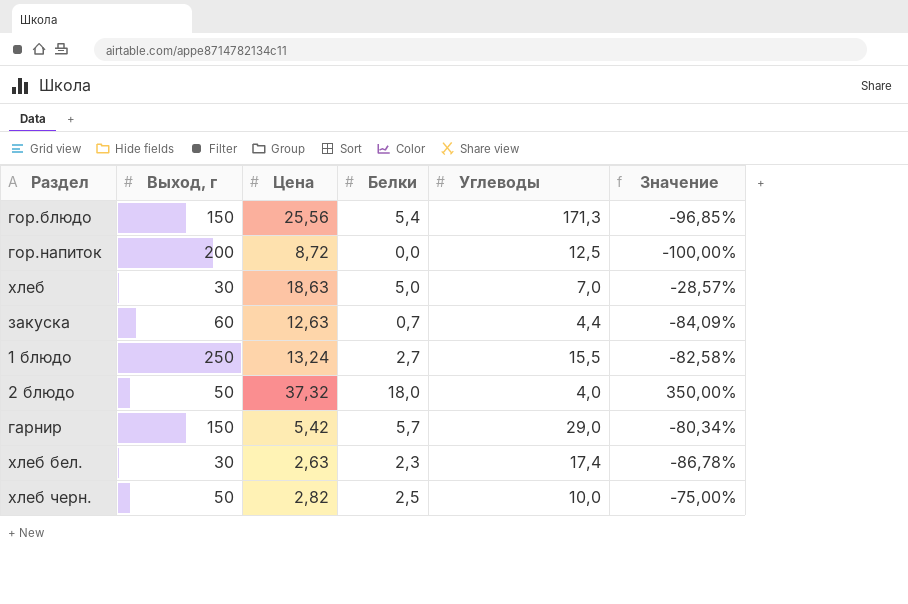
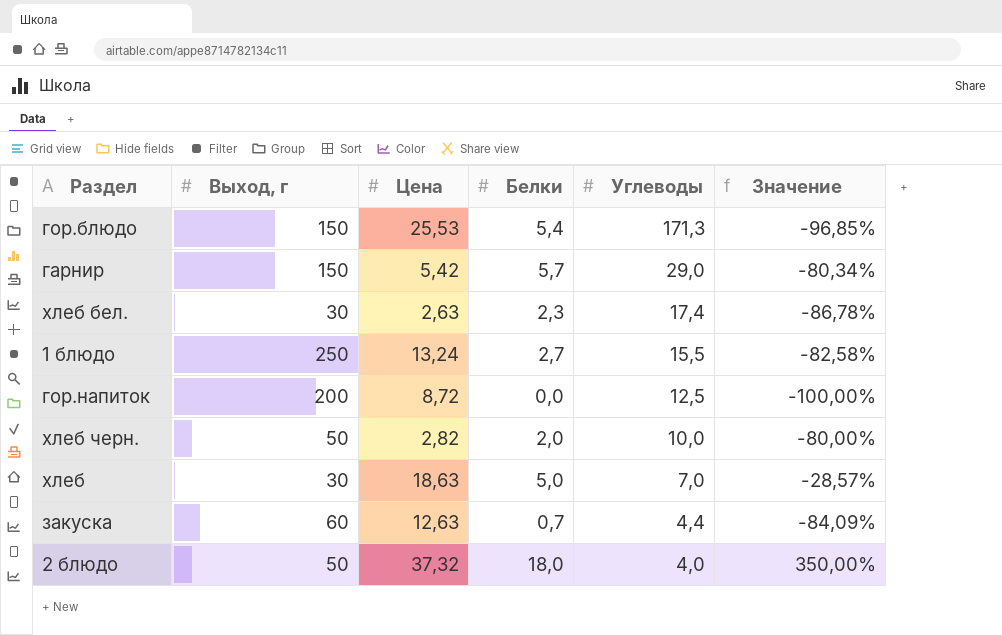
row order: none -> Углеводы descending
гор.блюдо | Цена: 25,56 -> 25,53
хлеб черн. | Белки: 2,5 -> 2,0
хлеб черн. | Значение: -75,00% -> -80,00%

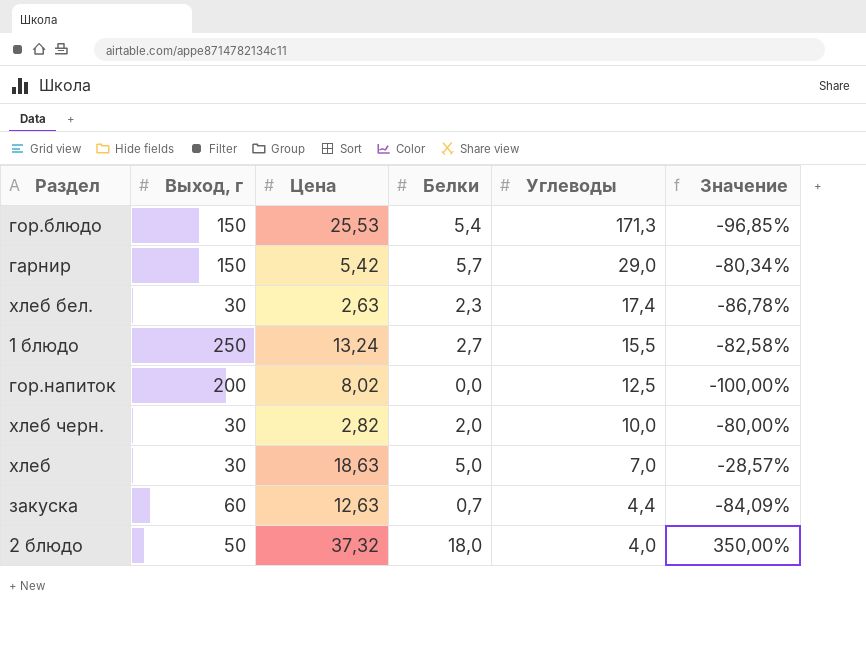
гор.напиток | Цена: 8,72 -> 8,02
хлеб черн. | Выход, г: 50 -> 30

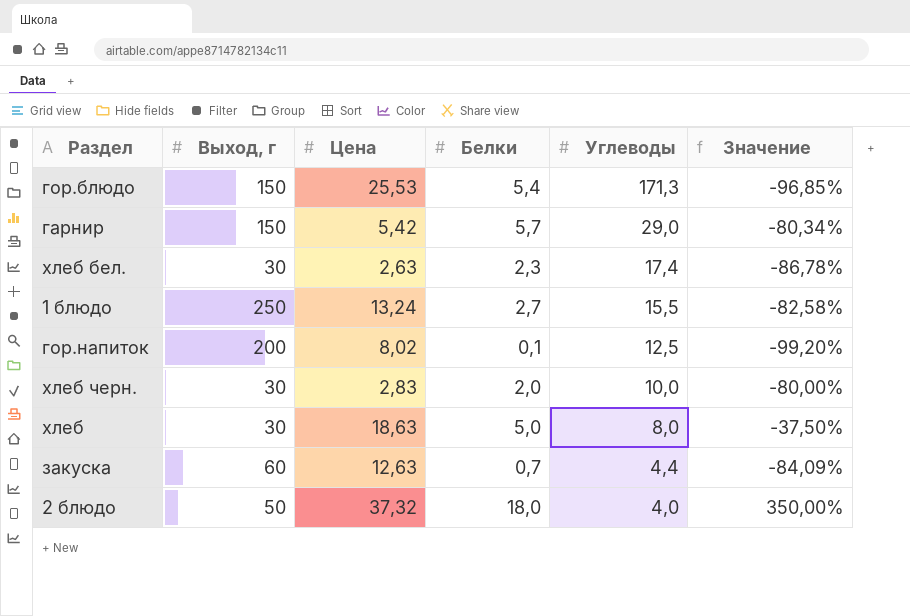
гор.напиток | Белки: 0,0 -> 0,1
гор.напиток | Значение: -100,00% -> -99,20%
хлеб черн. | Цена: 2,82 -> 2,83
хлеб | Углеводы: 7,0 -> 8,0
хлеб | Значение: -28,57% -> -37,50%

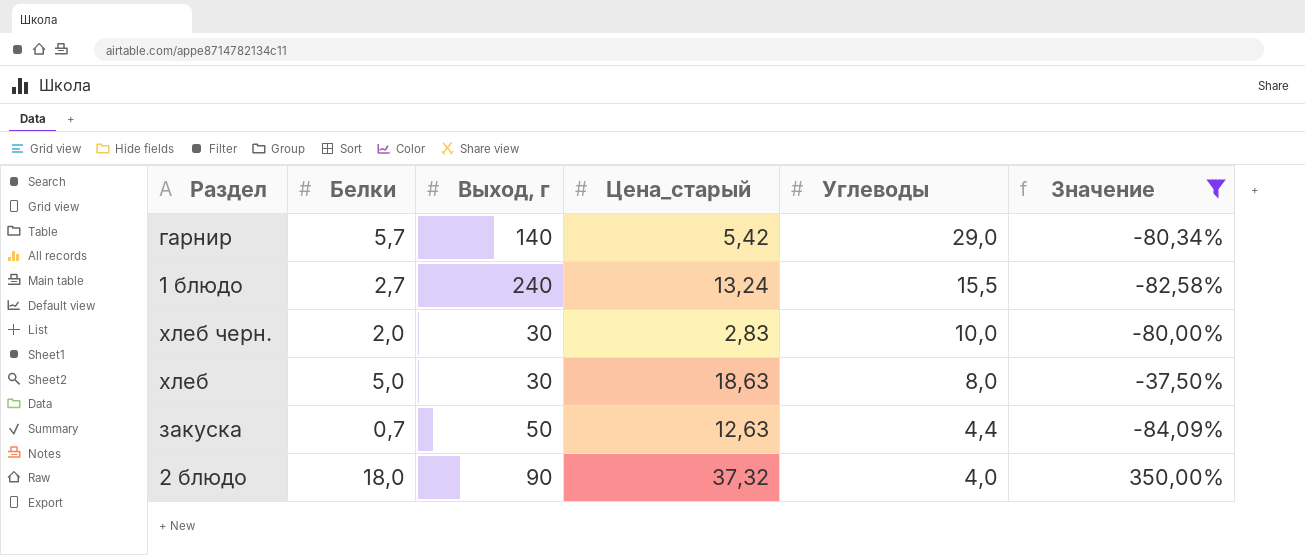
filter: none -> Значение >= -84,09%
column Белки | position: 4 -> 2
column name: Цена -> Цена_старый
гарнир | Выход, г: 150 -> 140
1 блюдо | Выход, г: 250 -> 240
закуска | Выход, г: 60 -> 50
2 блюдо | Выход, г: 50 -> 90

